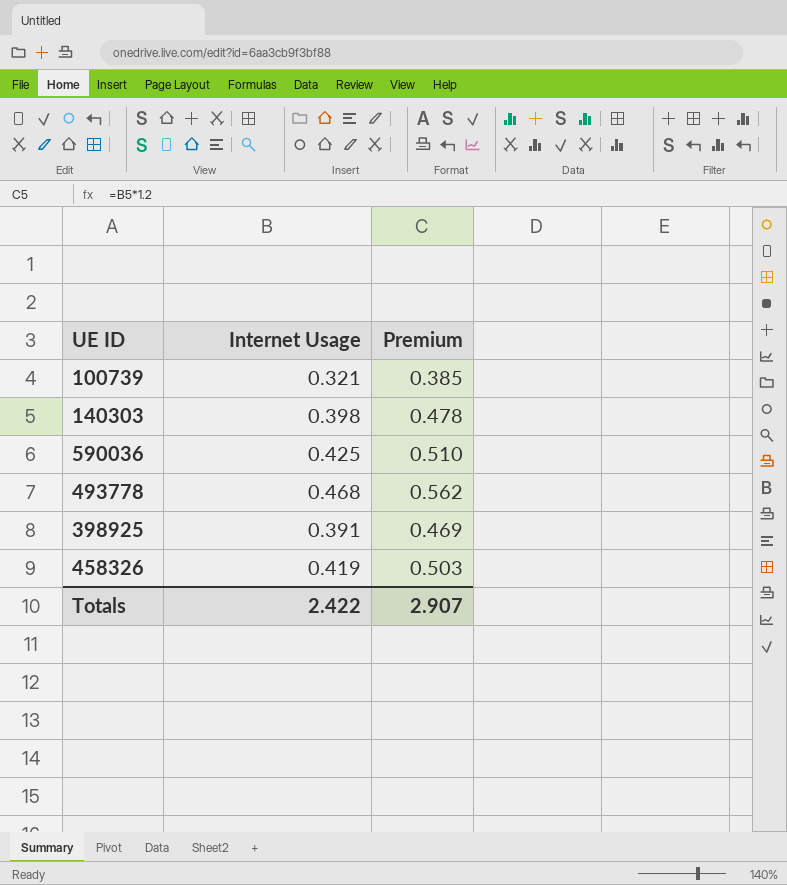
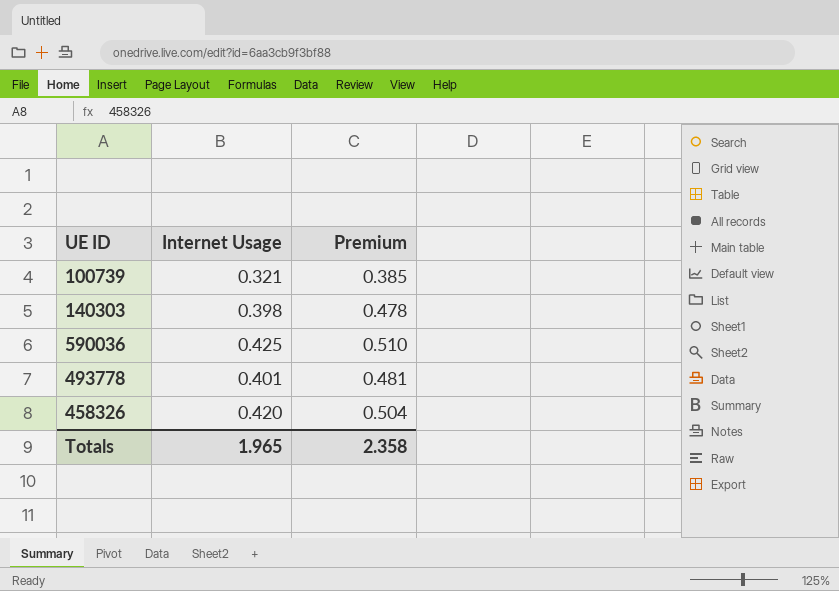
row 398925: 0.391 | 0.469 -> none
493778 | Internet Usage: 0.468 -> 0.401
493778 | Premium: 0.562 -> 0.481
458326 | Internet Usage: 0.419 -> 0.420
458326 | Premium: 0.503 -> 0.504
Totals | Internet Usage: 2.422 -> 1.965
Totals | Premium: 2.907 -> 2.358

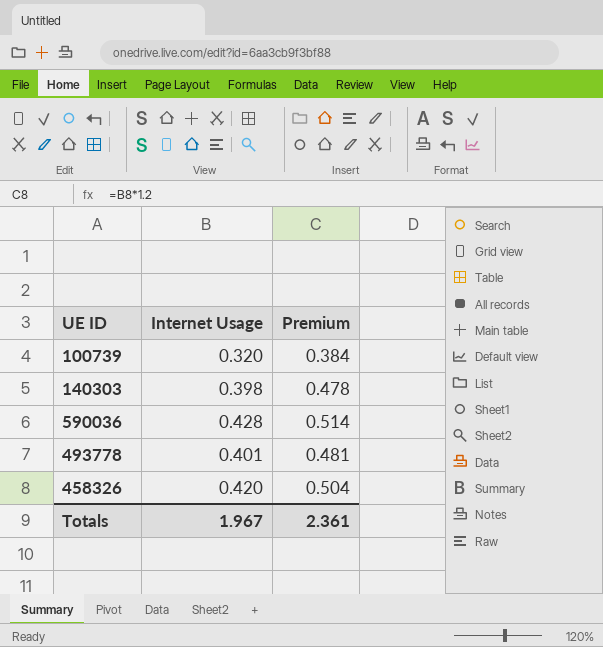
100739 | Internet Usage: 0.321 -> 0.320
100739 | Premium: 0.385 -> 0.384
590036 | Internet Usage: 0.425 -> 0.428
590036 | Premium: 0.510 -> 0.514
Totals | Internet Usage: 1.965 -> 1.967
Totals | Premium: 2.358 -> 2.361

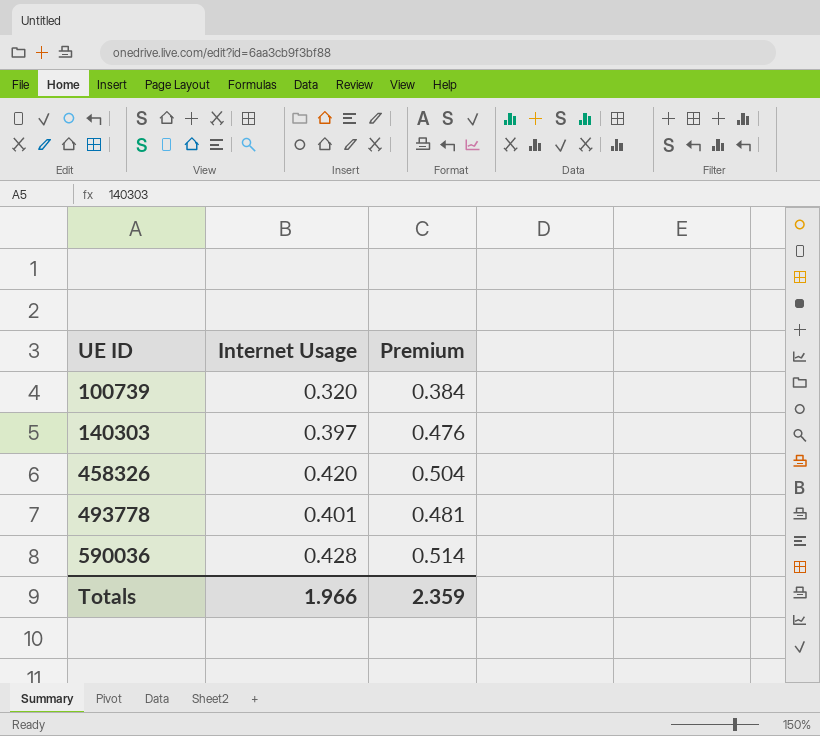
row order: none -> UE ID ascending
140303 | Internet Usage: 0.398 -> 0.397
140303 | Premium: 0.478 -> 0.476
Totals | Internet Usage: 1.967 -> 1.966
Totals | Premium: 2.361 -> 2.359

